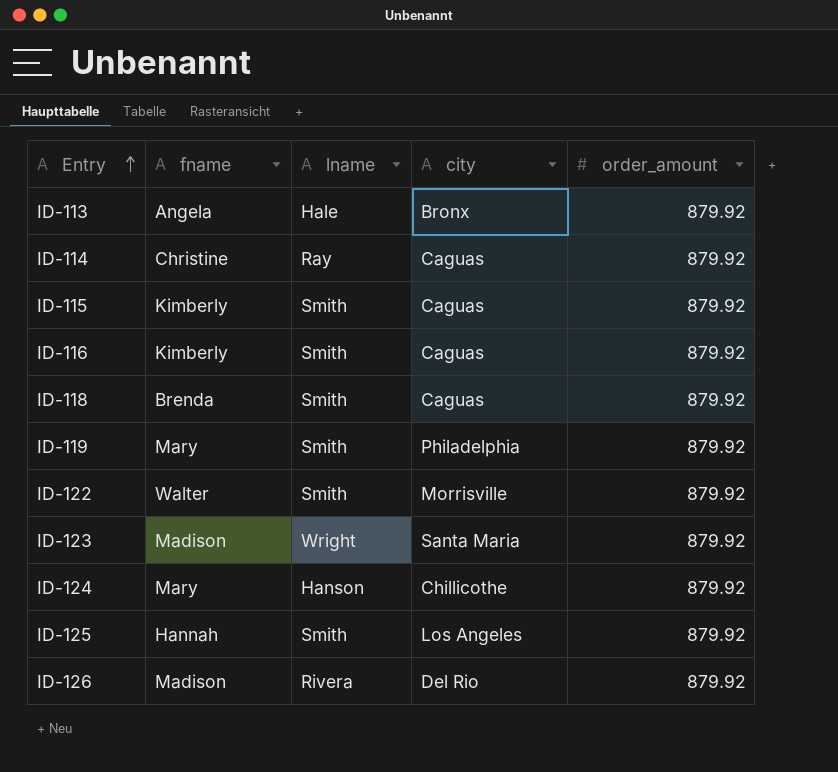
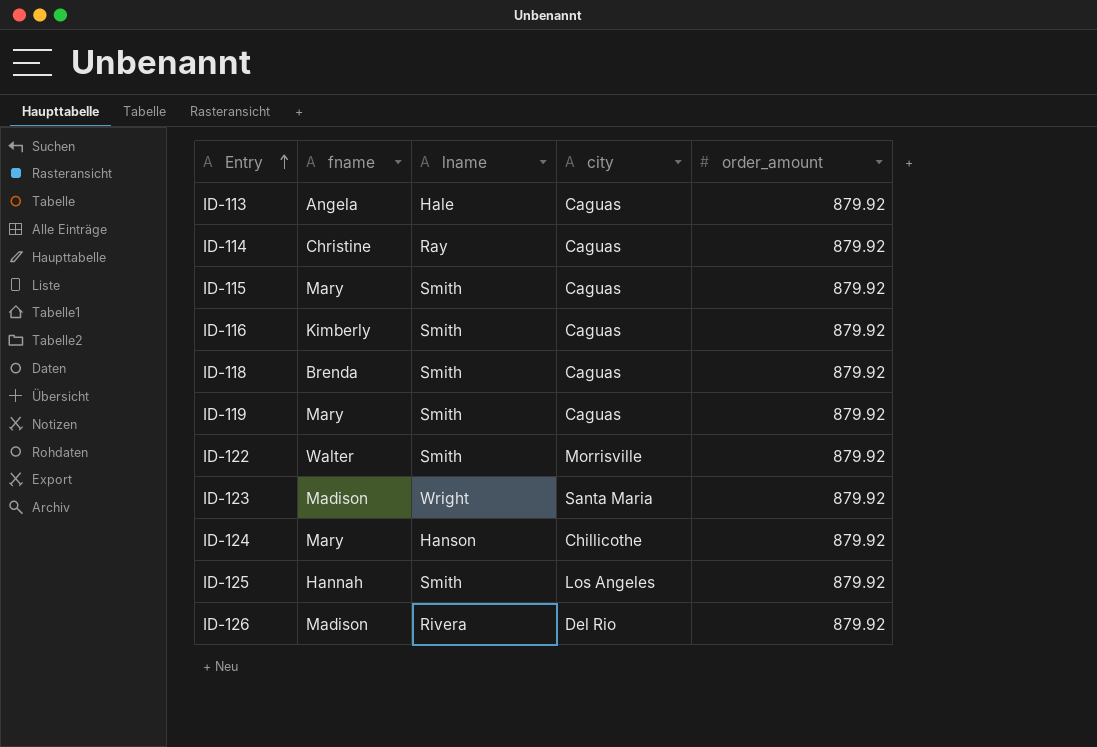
ID-113 | city: Bronx -> Caguas
ID-115 | fname: Kimberly -> Mary
ID-119 | city: Philadelphia -> Caguas

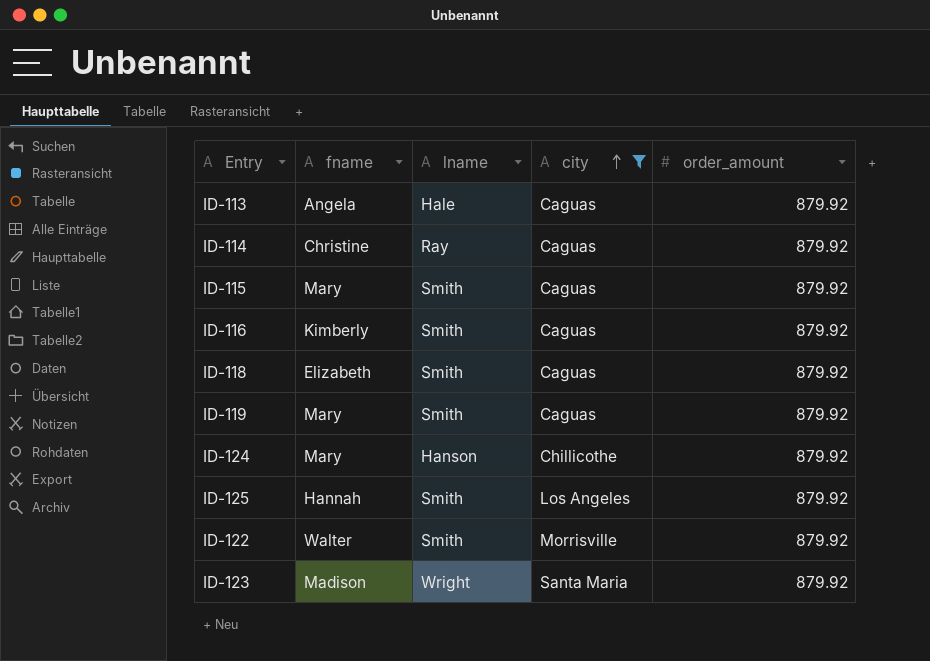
filter: none -> city != Del Rio
row order: Entry ascending -> city ascending
ID-118 | fname: Brenda -> Elizabeth

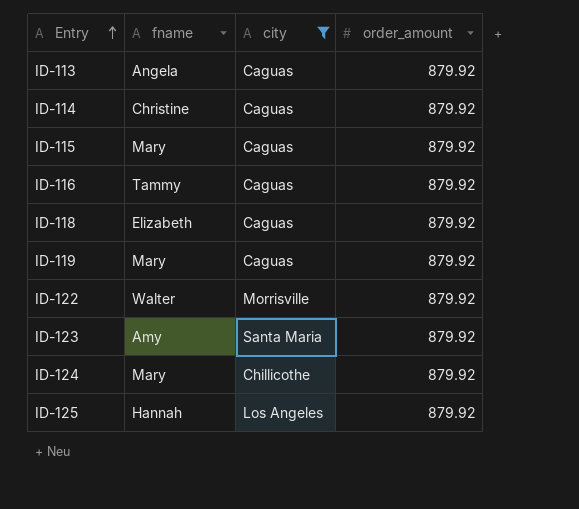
row order: city ascending -> Entry ascending
column lname | position: 3 -> none
ID-116 | fname: Kimberly -> Tammy
ID-123 | fname: Madison -> Amy

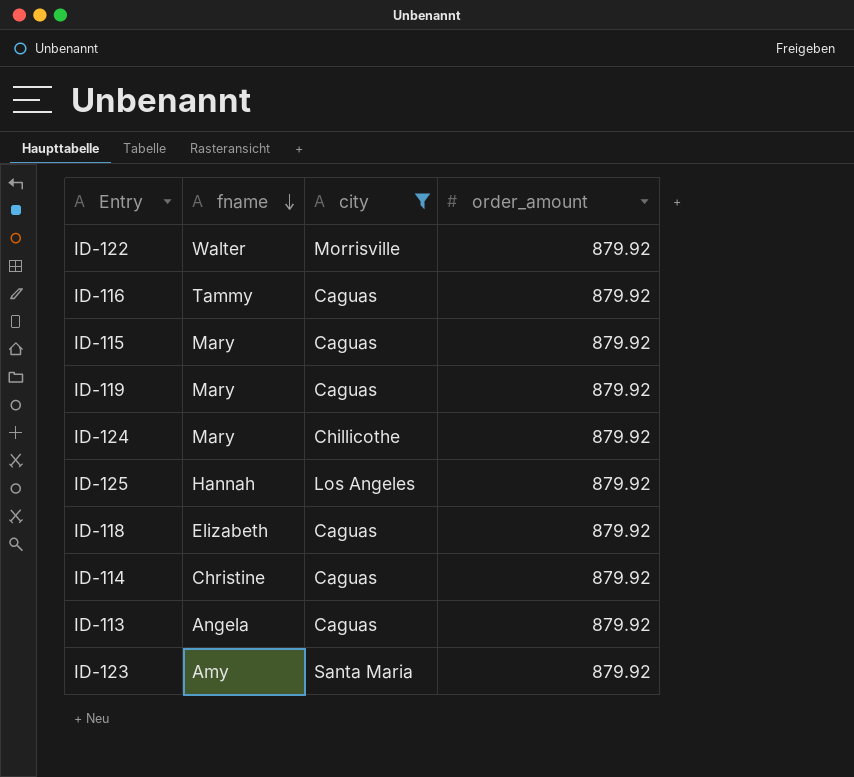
row order: Entry ascending -> fname descending

